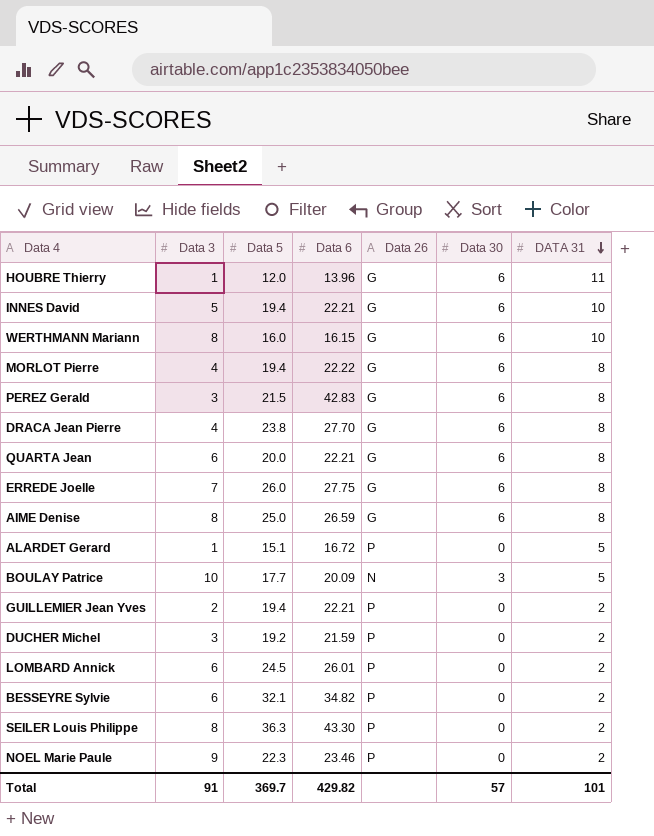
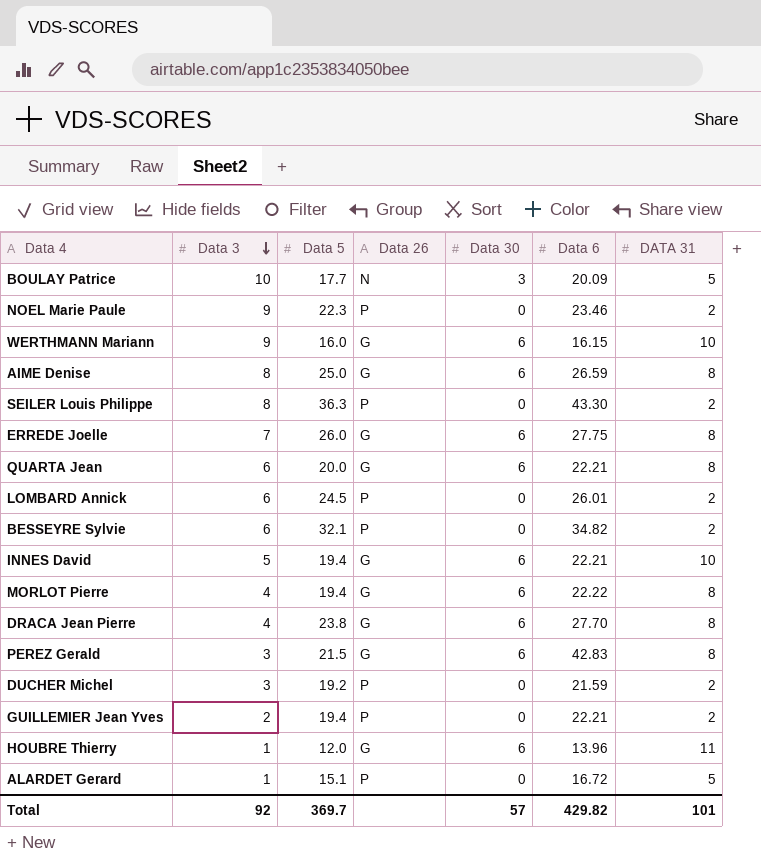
row order: DATA 31 descending -> Data 3 descending
column Data 6 | position: 4 -> 6
WERTHMANN Mariann | Data 3: 8 -> 9
Total | Data 3: 91 -> 92

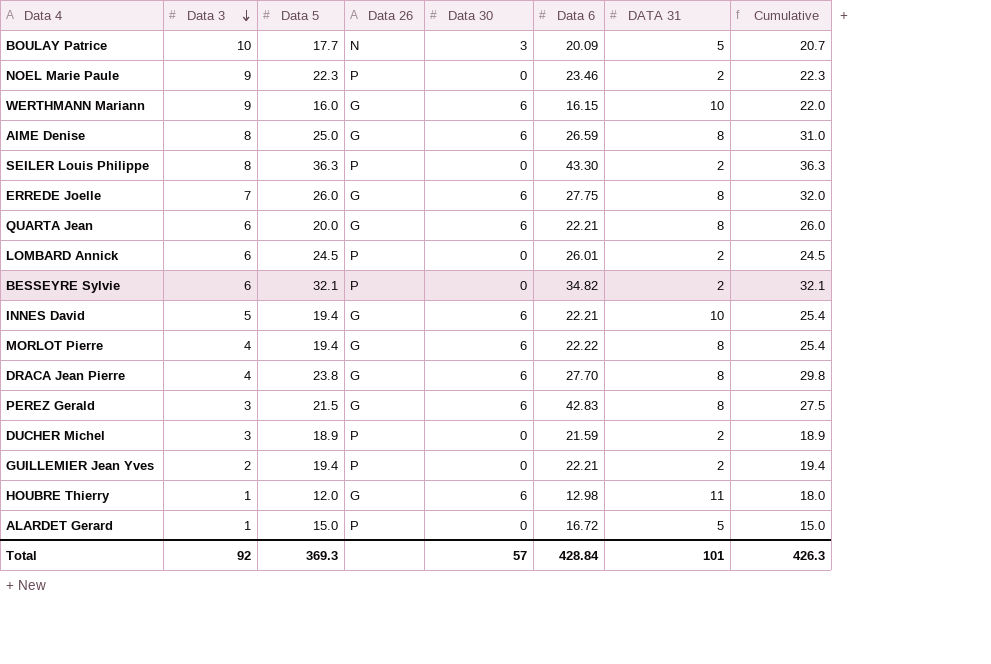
column Cumulative | formula: none -> [Data 5] + [Data 30]
DUCHER Michel | Data 5: 19.2 -> 18.9
HOUBRE Thierry | Data 6: 13.96 -> 12.98
ALARDET Gerard | Data 5: 15.1 -> 15.0
Total | Data 5: 369.7 -> 369.3
Total | Data 6: 429.82 -> 428.84

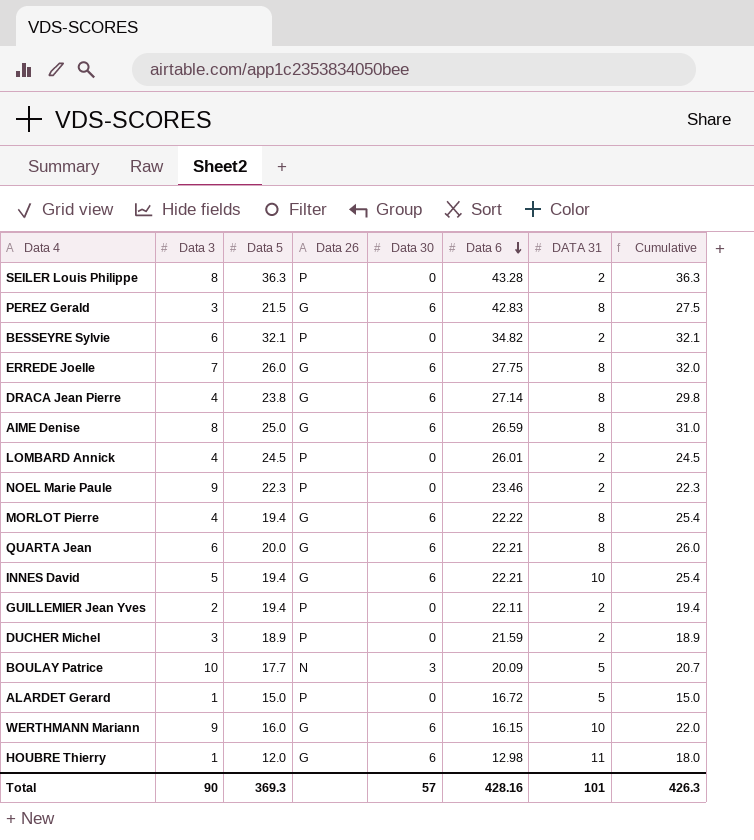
row order: Data 3 descending -> Data 6 descending
SEILER Louis Philippe | Data 6: 43.30 -> 43.28
DRACA Jean Pierre | Data 6: 27.70 -> 27.14
LOMBARD Annick | Data 3: 6 -> 4
GUILLEMIER Jean Yves | Data 6: 22.21 -> 22.11
Total | Data 3: 92 -> 90
Total | Data 6: 428.84 -> 428.16

